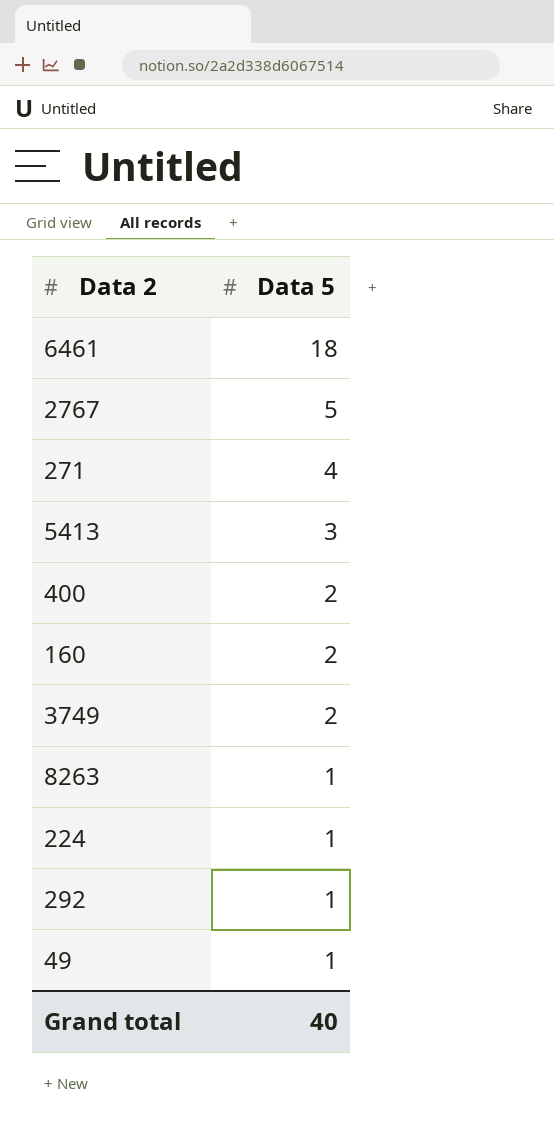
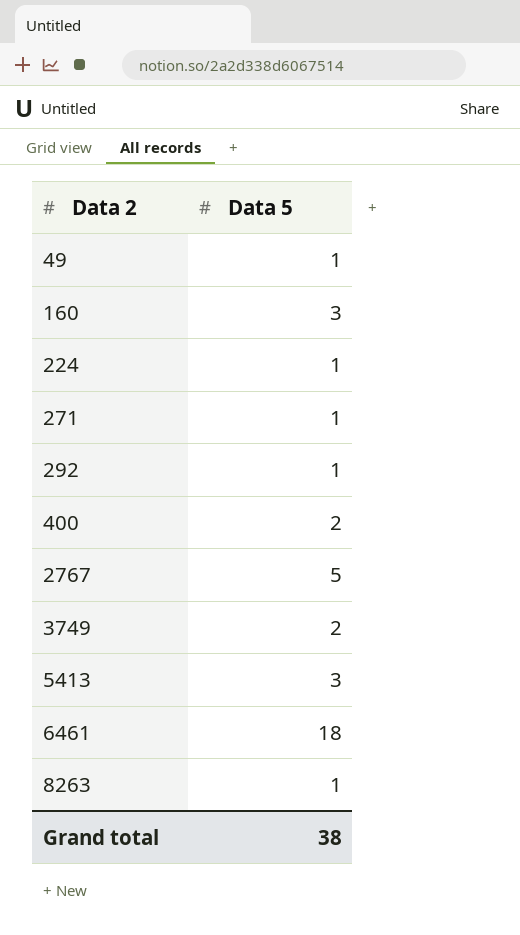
row order: Data 5 descending -> Data 2 ascending
160 | Data 5: 2 -> 3
271 | Data 5: 4 -> 1
Grand total | Data 5: 40 -> 38

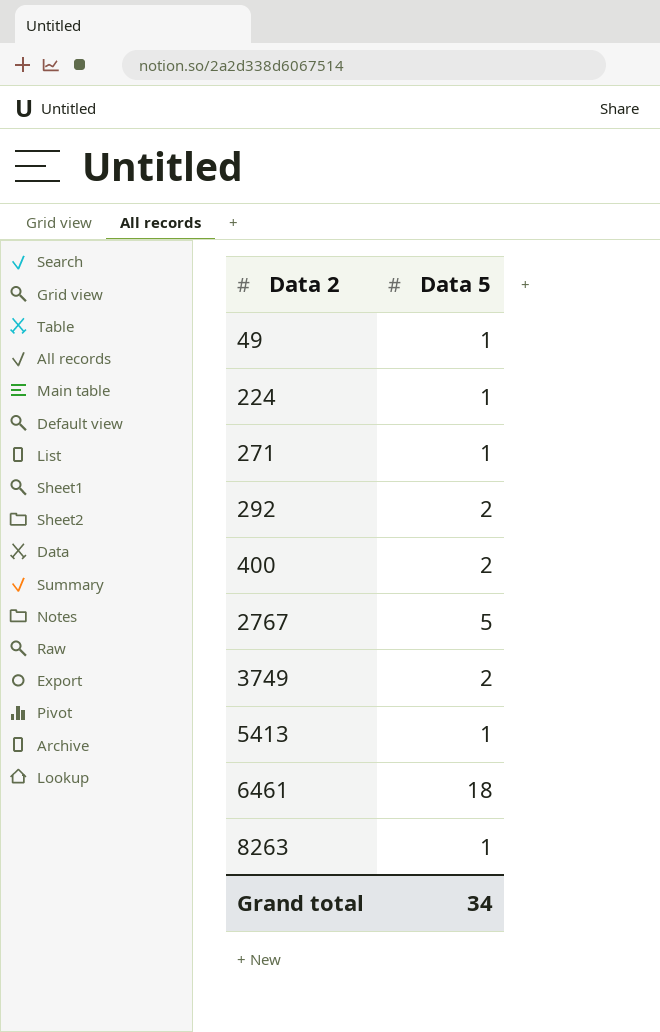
row 160: 3 -> none
292 | Data 5: 1 -> 2
5413 | Data 5: 3 -> 1
Grand total | Data 5: 38 -> 34

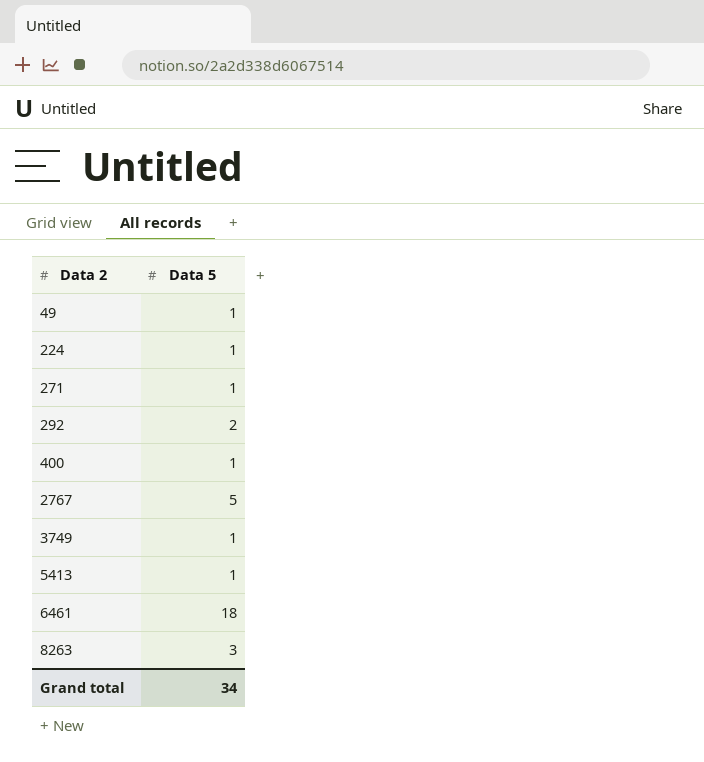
400 | Data 5: 2 -> 1
3749 | Data 5: 2 -> 1
8263 | Data 5: 1 -> 3

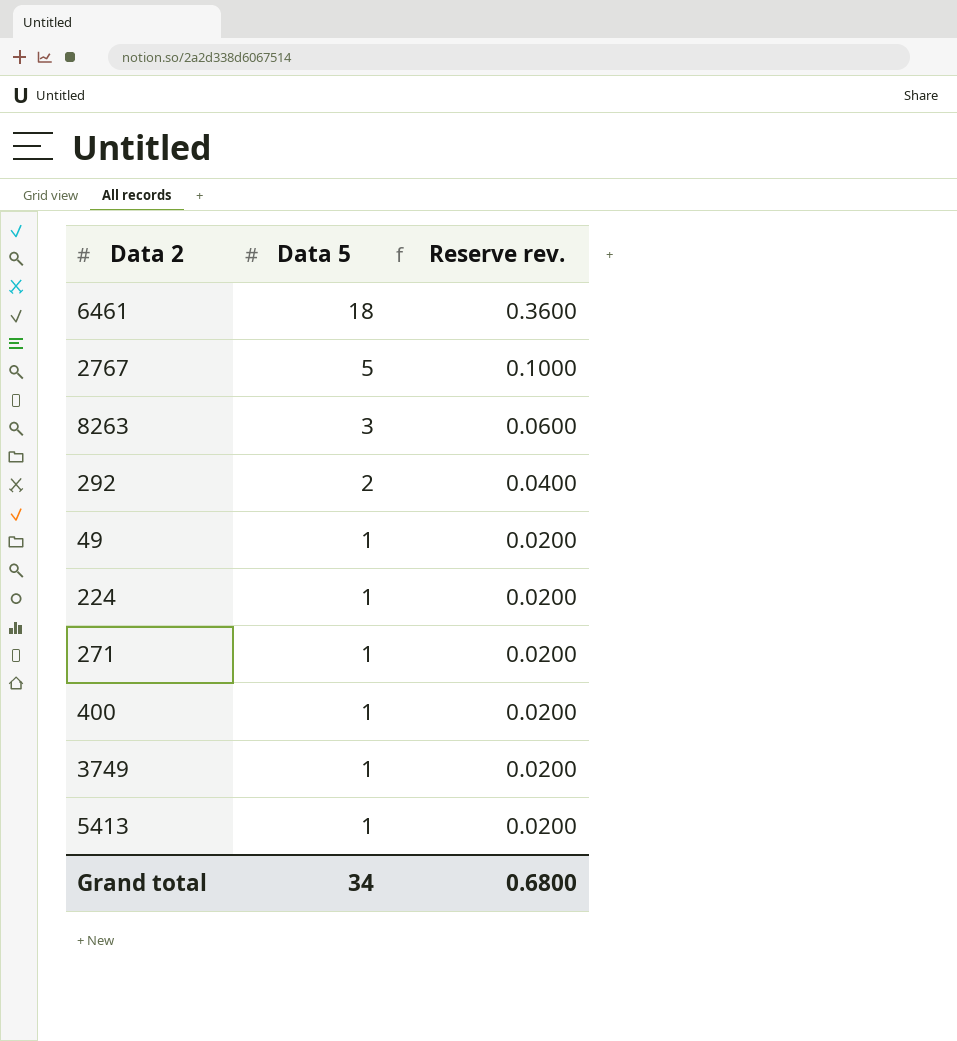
row order: Data 2 ascending -> Data 5 descending
column Reserve rev. | formula: none -> [Data 5] * 0.02

